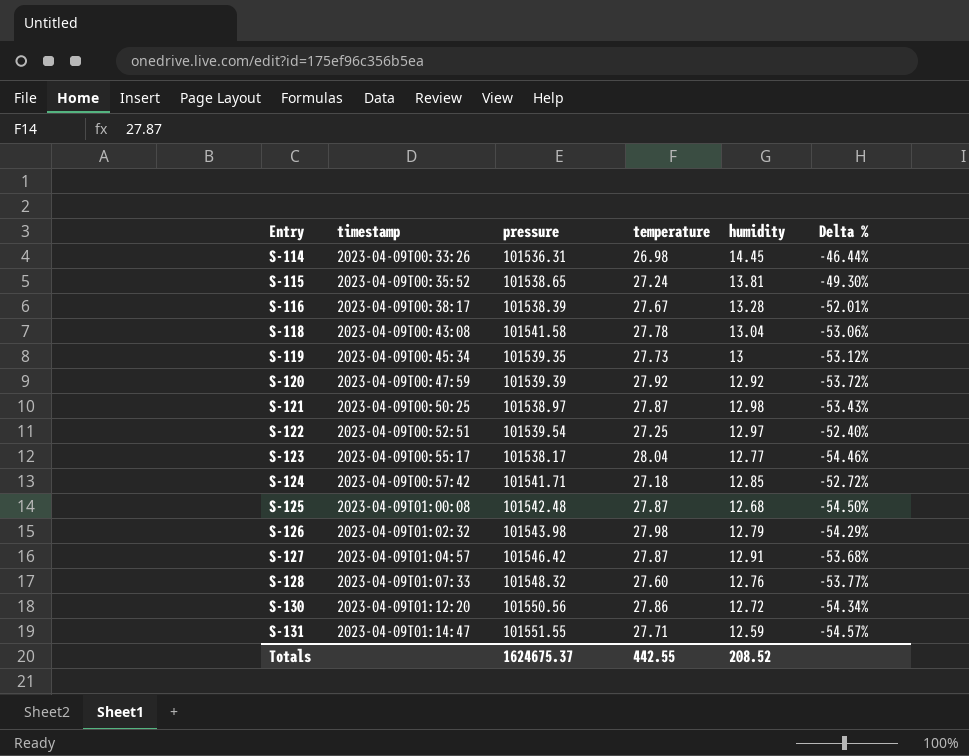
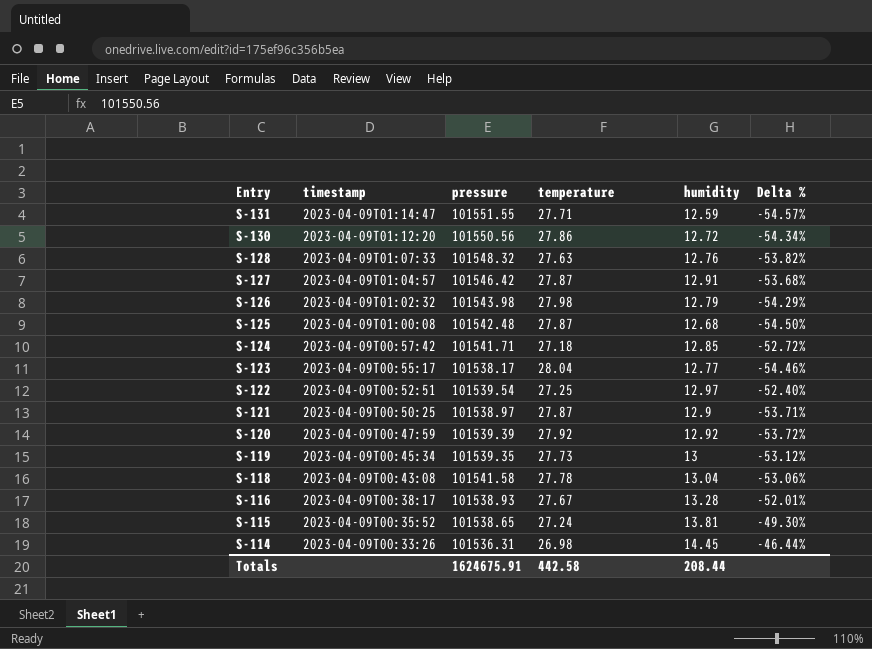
row order: Entry ascending -> Entry descending
S-128 | temperature: 27.60 -> 27.63
S-128 | Delta %: -53.77% -> -53.82%
S-121 | humidity: 12.98 -> 12.9
S-121 | Delta %: -53.43% -> -53.71%
S-116 | pressure: 101538.39 -> 101538.93
Totals | pressure: 1624675.37 -> 1624675.91
Totals | temperature: 442.55 -> 442.58
Totals | humidity: 208.52 -> 208.44

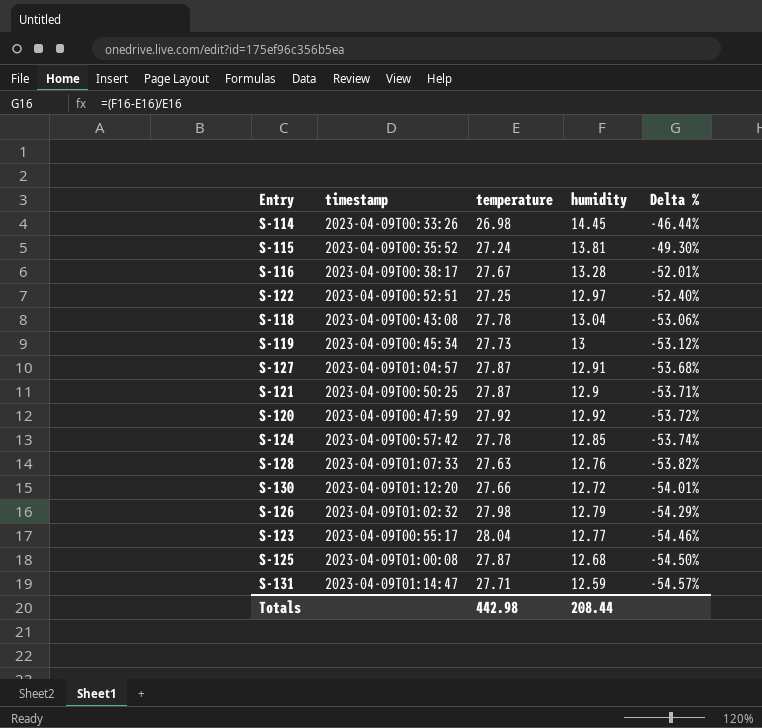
row order: Entry descending -> Delta % descending
column pressure | position: 3 -> none
S-124 | temperature: 27.18 -> 27.78
S-124 | Delta %: -52.72% -> -53.74%
S-130 | temperature: 27.86 -> 27.66
S-130 | Delta %: -54.34% -> -54.01%
Totals | temperature: 442.58 -> 442.98

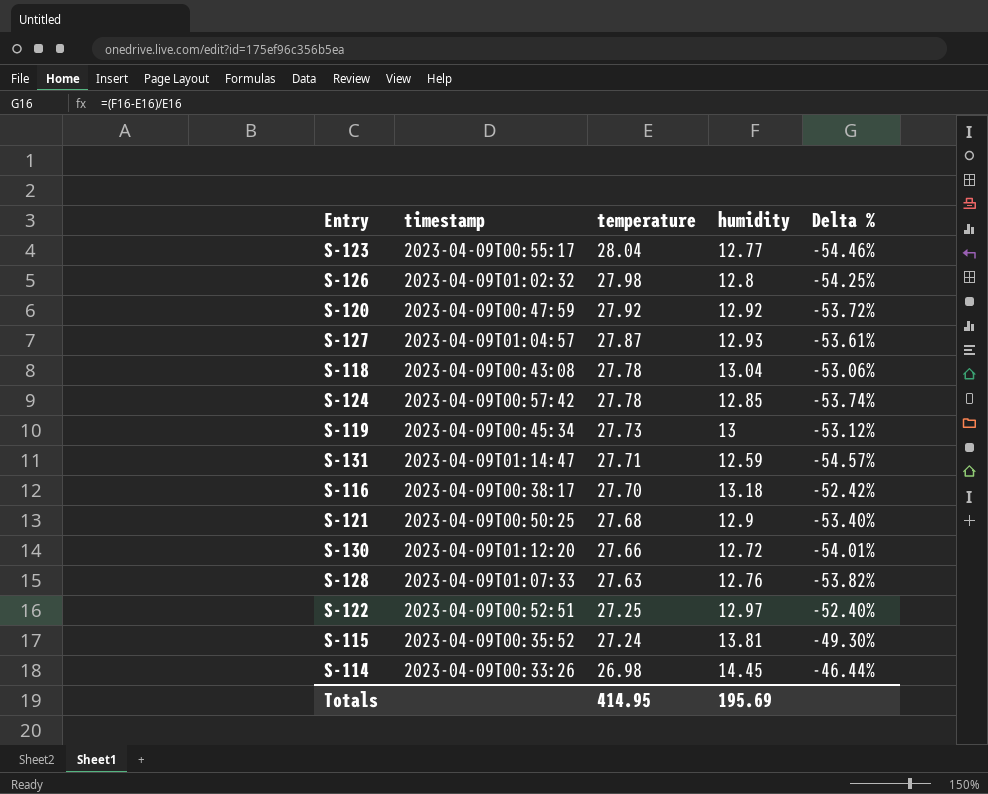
row order: Delta % descending -> temperature descending
row S-125: 2023-04-09T01:00:08 | 27.87 | 12.68 | -54.50% -> none
S-126 | humidity: 12.79 -> 12.8
S-126 | Delta %: -54.29% -> -54.25%
S-127 | humidity: 12.91 -> 12.93
S-127 | Delta %: -53.68% -> -53.61%
S-116 | temperature: 27.67 -> 27.70
S-116 | humidity: 13.28 -> 13.18
S-116 | Delta %: -52.01% -> -52.42%
S-121 | temperature: 27.87 -> 27.68
S-121 | Delta %: -53.71% -> -53.40%
Totals | temperature: 442.98 -> 414.95
Totals | humidity: 208.44 -> 195.69

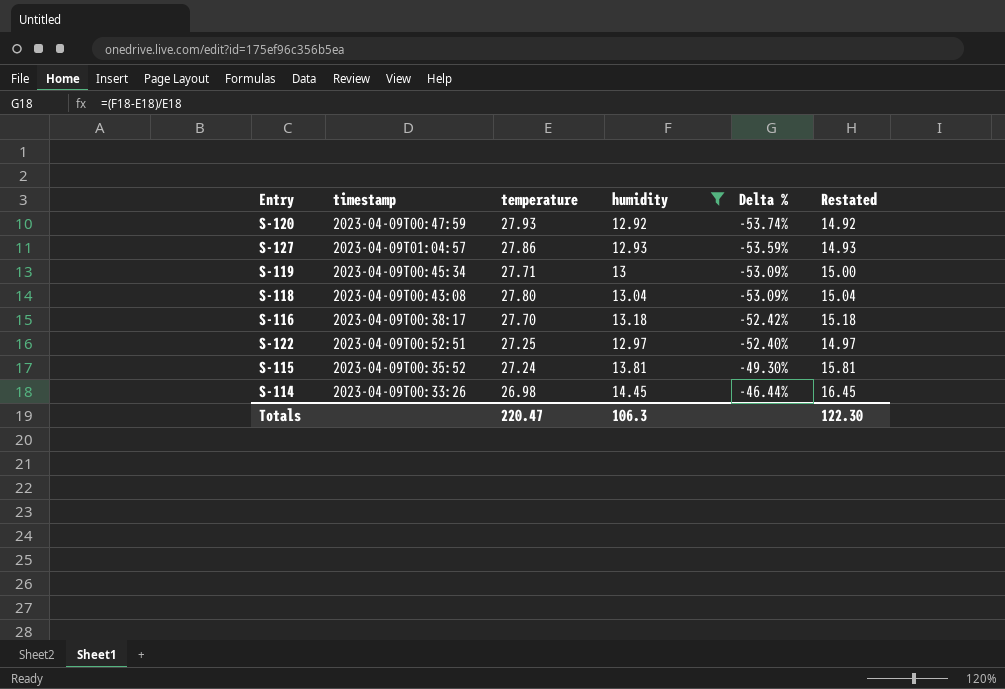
filter: none -> humidity >= 12.92
row order: temperature descending -> Delta % ascending
column Restated | formula: none -> [humidity] + 2
S-120 | temperature: 27.92 -> 27.93
S-120 | Delta %: -53.72% -> -53.74%
S-127 | temperature: 27.87 -> 27.86
S-127 | Delta %: -53.61% -> -53.59%
S-119 | temperature: 27.73 -> 27.71
S-119 | Delta %: -53.12% -> -53.09%
S-118 | temperature: 27.78 -> 27.80
S-118 | Delta %: -53.06% -> -53.09%
Totals | temperature: 414.95 -> 220.47
Totals | humidity: 195.69 -> 106.3

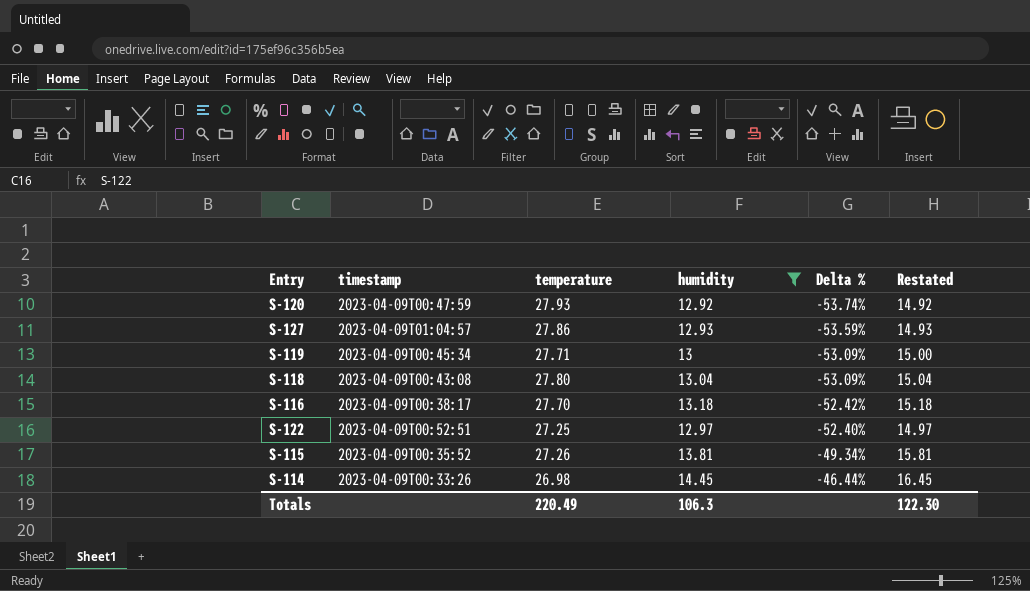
S-115 | temperature: 27.24 -> 27.26
S-115 | Delta %: -49.30% -> -49.34%
Totals | temperature: 220.47 -> 220.49

